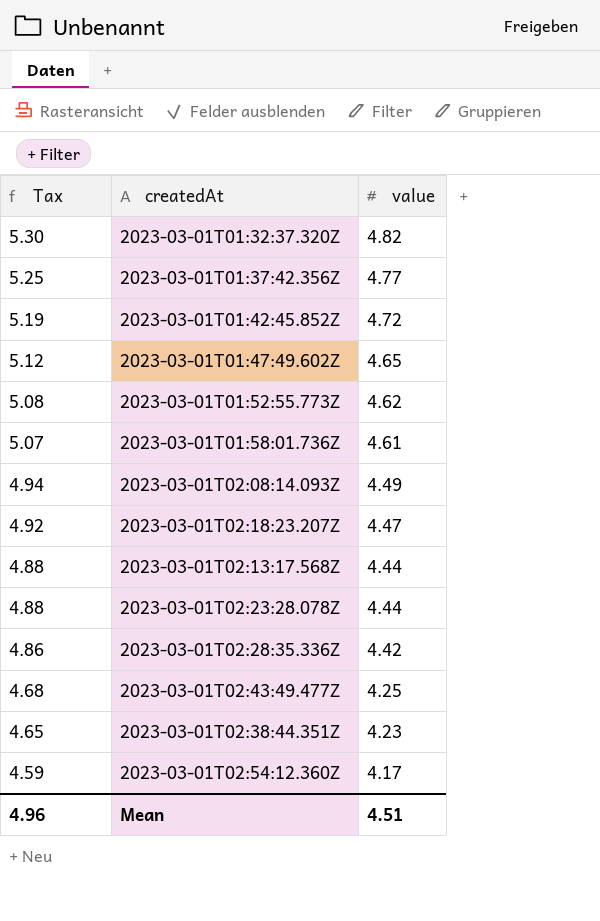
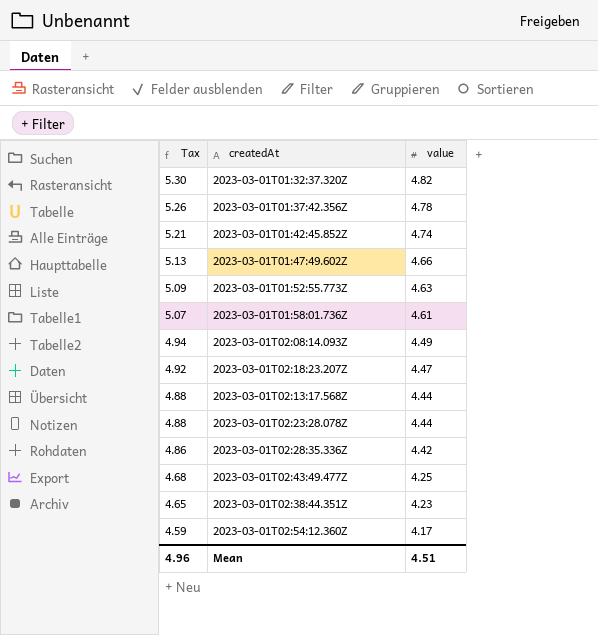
2023-03-01T01:37:42.356Z | Tax: 5.25 -> 5.26
2023-03-01T01:37:42.356Z | value: 4.77 -> 4.78
2023-03-01T01:42:45.852Z | Tax: 5.19 -> 5.21
2023-03-01T01:42:45.852Z | value: 4.72 -> 4.74
2023-03-01T01:47:49.602Z | Tax: 5.12 -> 5.13
2023-03-01T01:47:49.602Z | value: 4.65 -> 4.66
2023-03-01T01:52:55.773Z | Tax: 5.08 -> 5.09
2023-03-01T01:52:55.773Z | value: 4.62 -> 4.63

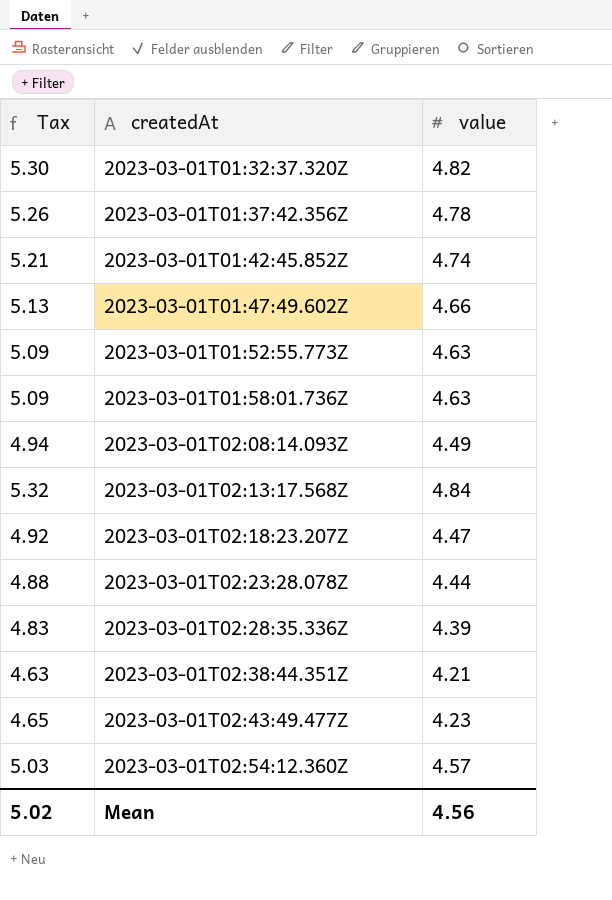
row order: Tax descending -> createdAt ascending
2023-03-01T01:58:01.736Z | Tax: 5.07 -> 5.09
2023-03-01T01:58:01.736Z | value: 4.61 -> 4.63
2023-03-01T02:13:17.568Z | Tax: 4.88 -> 5.32
2023-03-01T02:13:17.568Z | value: 4.44 -> 4.84
2023-03-01T02:28:35.336Z | Tax: 4.86 -> 4.83
2023-03-01T02:28:35.336Z | value: 4.42 -> 4.39
2023-03-01T02:38:44.351Z | Tax: 4.65 -> 4.63
2023-03-01T02:38:44.351Z | value: 4.23 -> 4.21
2023-03-01T02:43:49.477Z | Tax: 4.68 -> 4.65
2023-03-01T02:43:49.477Z | value: 4.25 -> 4.23
2023-03-01T02:54:12.360Z | Tax: 4.59 -> 5.03
2023-03-01T02:54:12.360Z | value: 4.17 -> 4.57
Mean | Tax: 4.96 -> 5.02
Mean | value: 4.51 -> 4.56

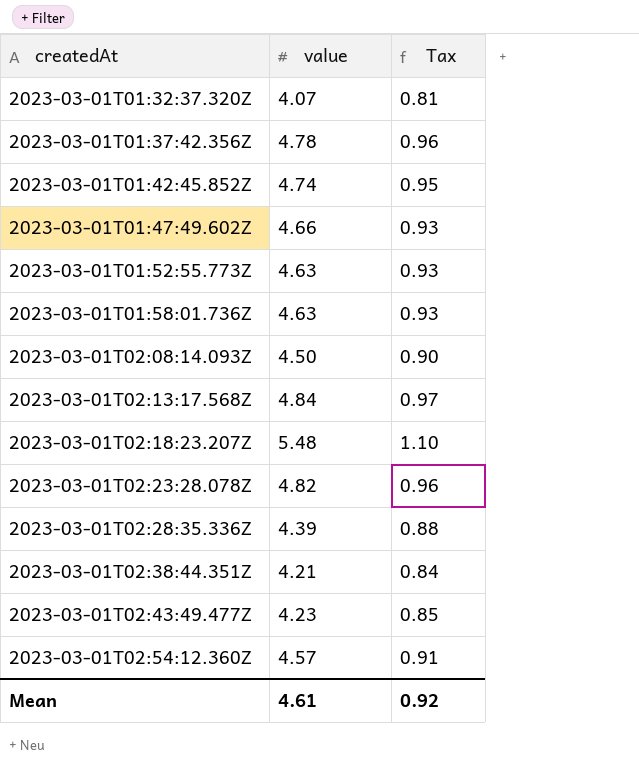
column Tax | formula: [value] * 1.1 -> [value] * 0.2
column Tax | position: 1 -> 3
2023-03-01T01:32:37.320Z | value: 4.82 -> 4.07
2023-03-01T02:08:14.093Z | value: 4.49 -> 4.50
2023-03-01T02:18:23.207Z | value: 4.47 -> 5.48
2023-03-01T02:23:28.078Z | value: 4.44 -> 4.82
Mean | value: 4.56 -> 4.61
Mean | Tax: 5.02 -> 0.92

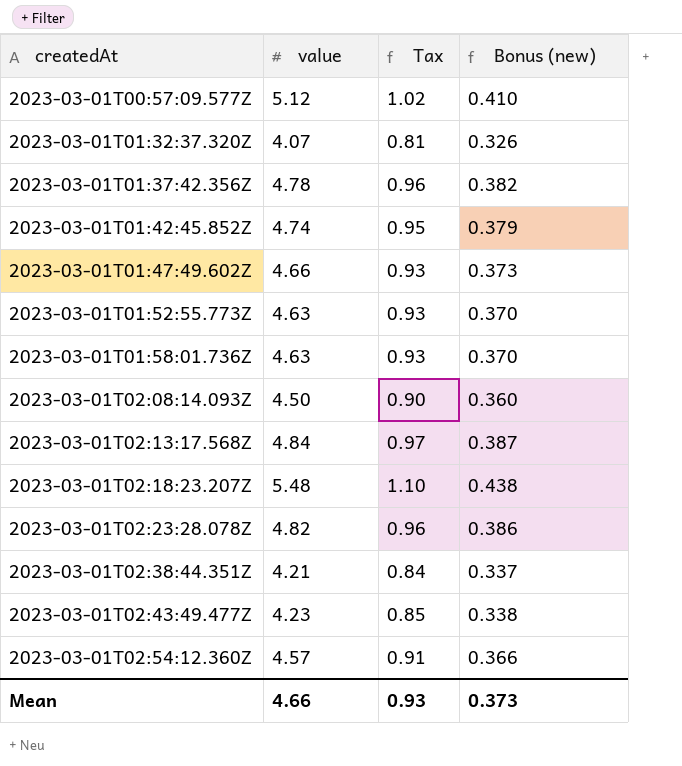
column Bonus (new) | formula: none -> [value] * 0.08
row 2023-03-01T02:28:35.336Z: 4.39 | 0.88 -> none
row 2023-03-01T00:57:09.577Z: none -> 5.12 | 1.02 | 0.410
Mean | value: 4.61 -> 4.66
Mean | Tax: 0.92 -> 0.93

